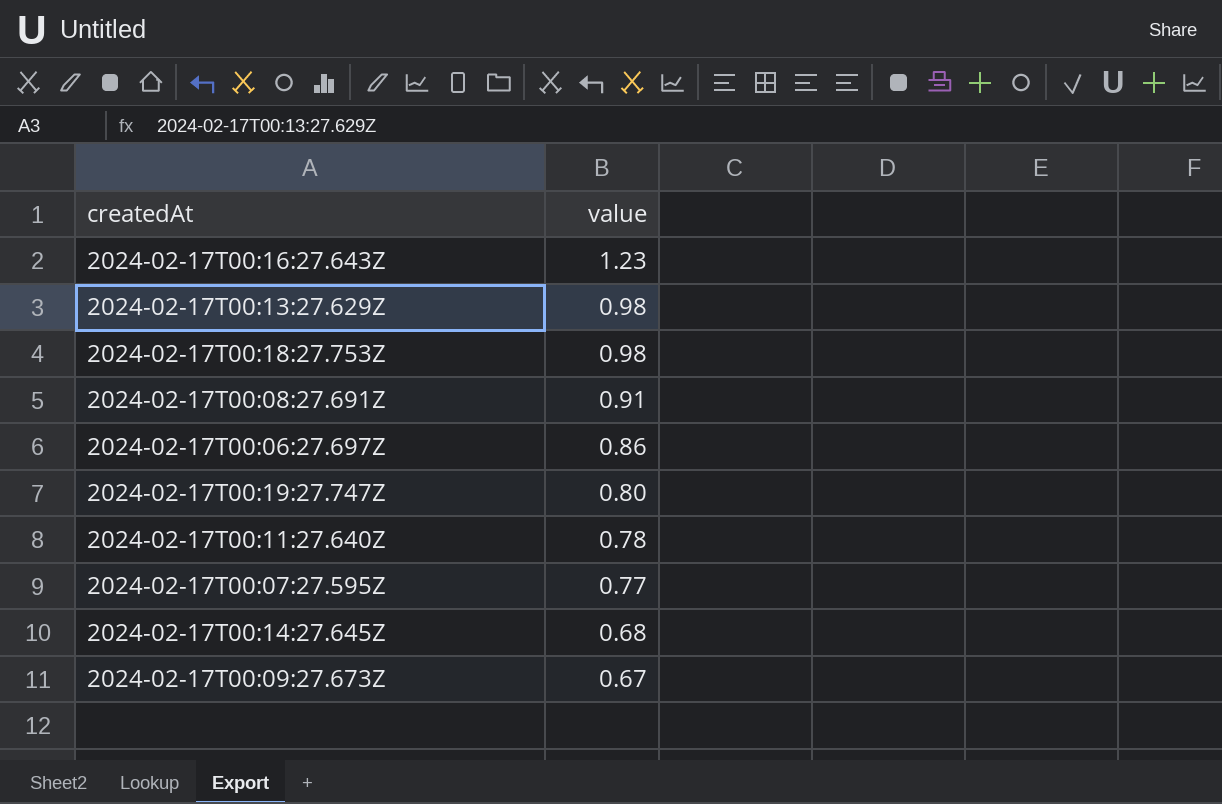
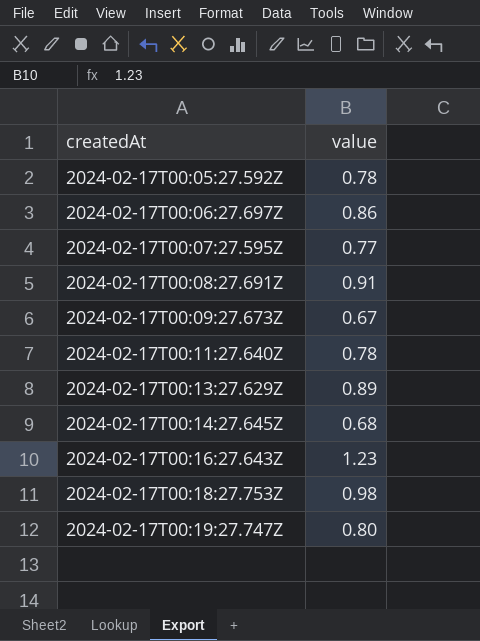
row order: value descending -> createdAt ascending
row 2024-02-17T00:05:27.592Z: none -> 0.78
2024-02-17T00:13:27.629Z | value: 0.98 -> 0.89

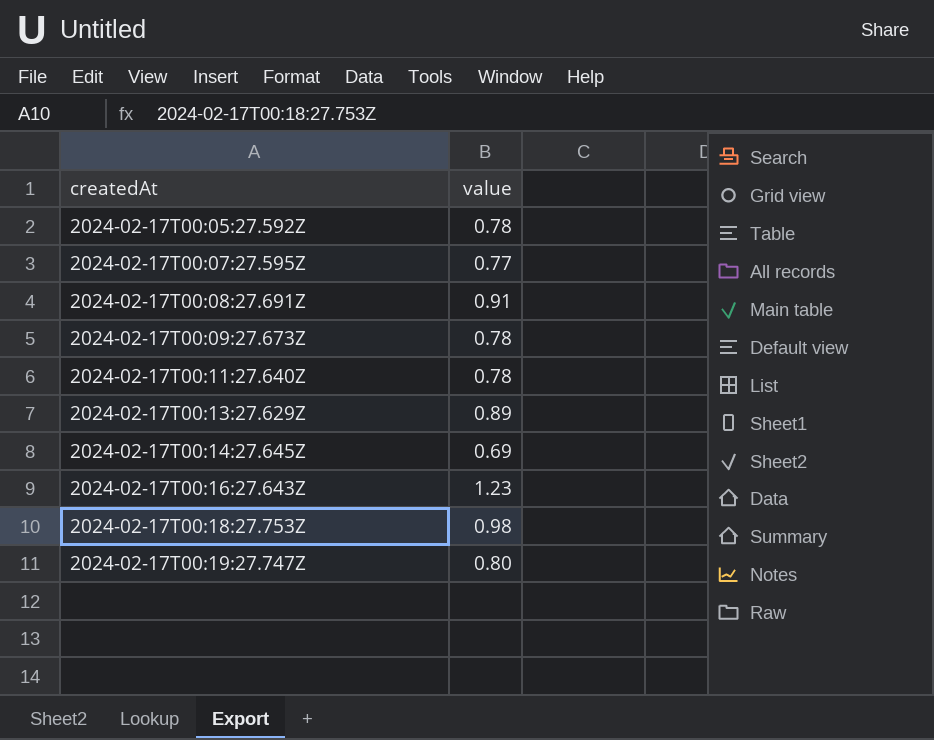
row 2024-02-17T00:06:27.697Z: 0.86 -> none
2024-02-17T00:09:27.673Z | value: 0.67 -> 0.78
2024-02-17T00:14:27.645Z | value: 0.68 -> 0.69

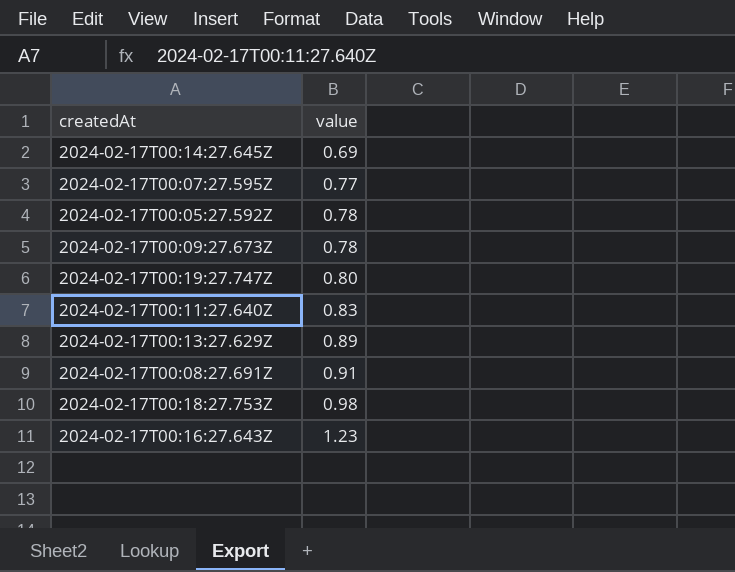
row order: createdAt ascending -> value ascending
2024-02-17T00:11:27.640Z | value: 0.78 -> 0.83

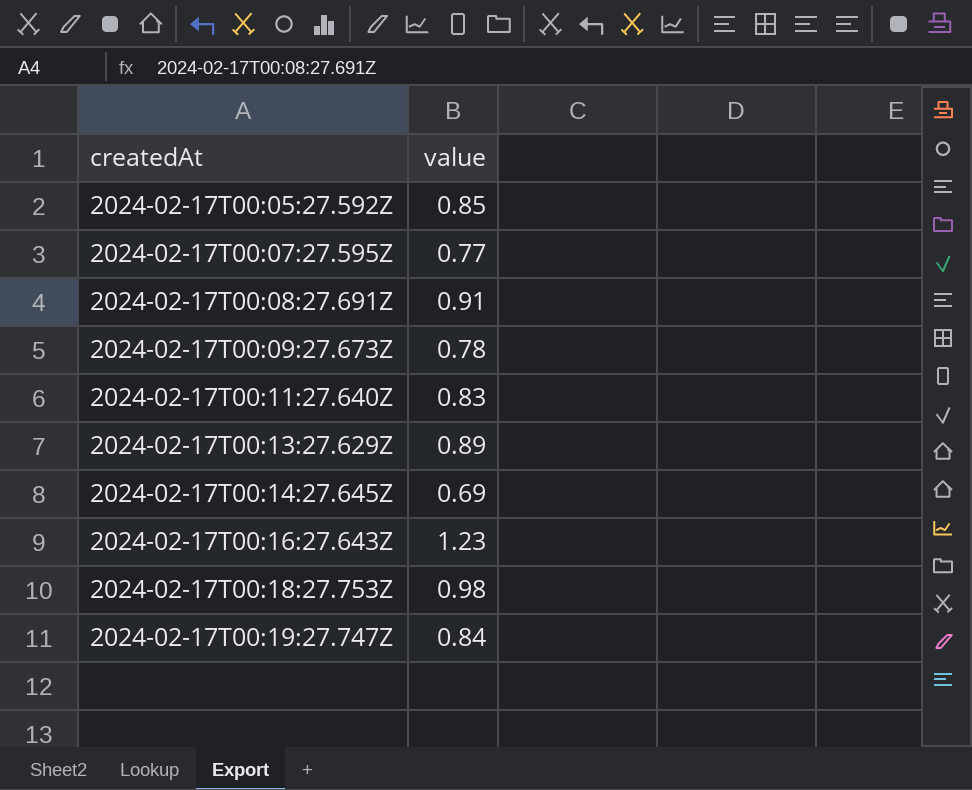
row order: value ascending -> createdAt ascending
2024-02-17T00:05:27.592Z | value: 0.78 -> 0.85
2024-02-17T00:19:27.747Z | value: 0.80 -> 0.84

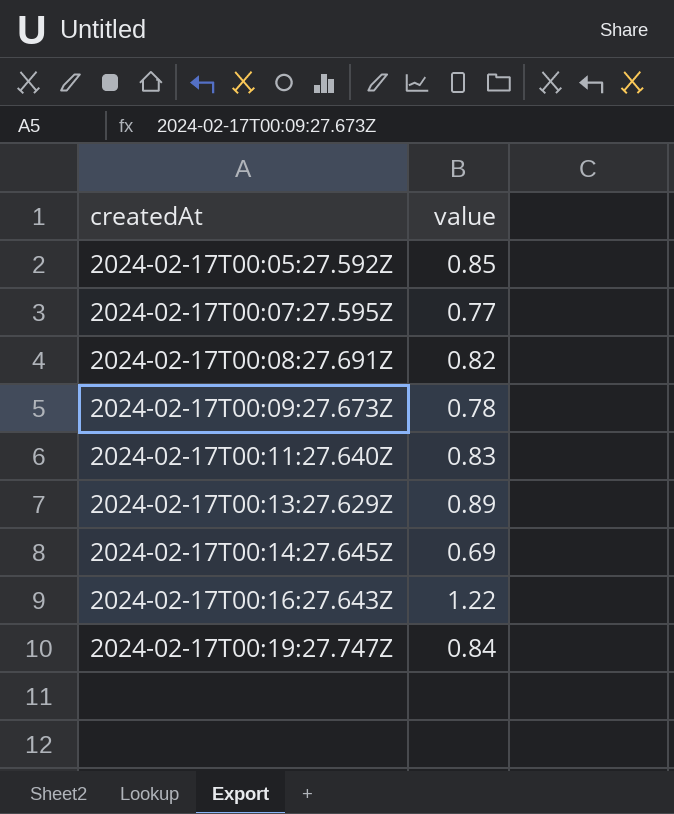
row 2024-02-17T00:18:27.753Z: 0.98 -> none
2024-02-17T00:08:27.691Z | value: 0.91 -> 0.82
2024-02-17T00:16:27.643Z | value: 1.23 -> 1.22

